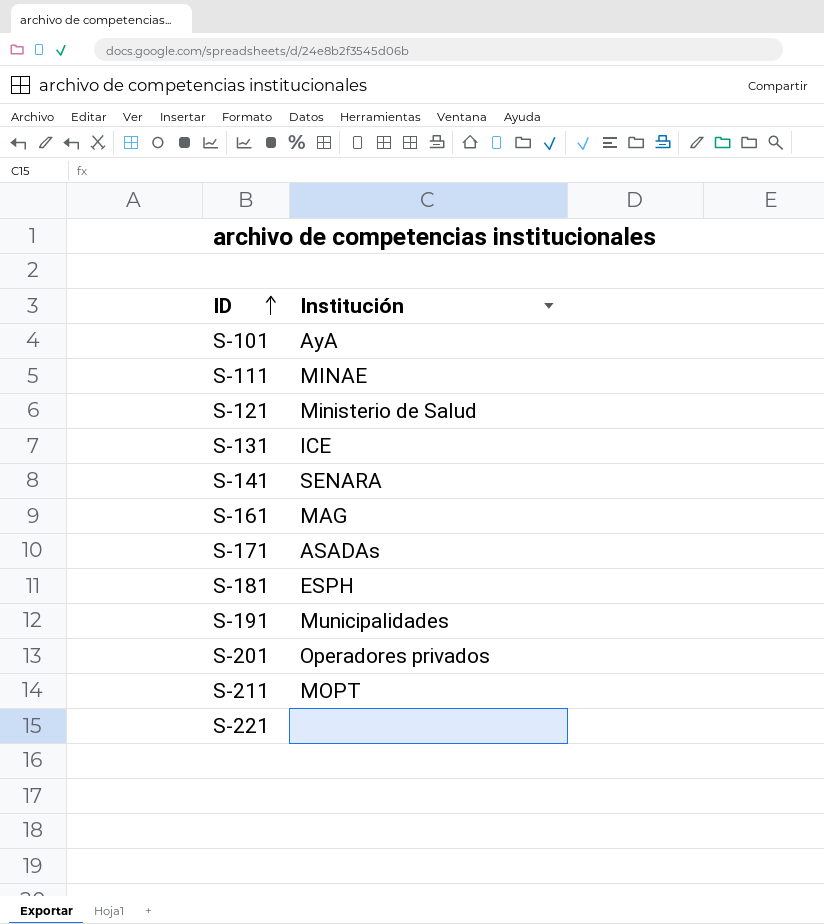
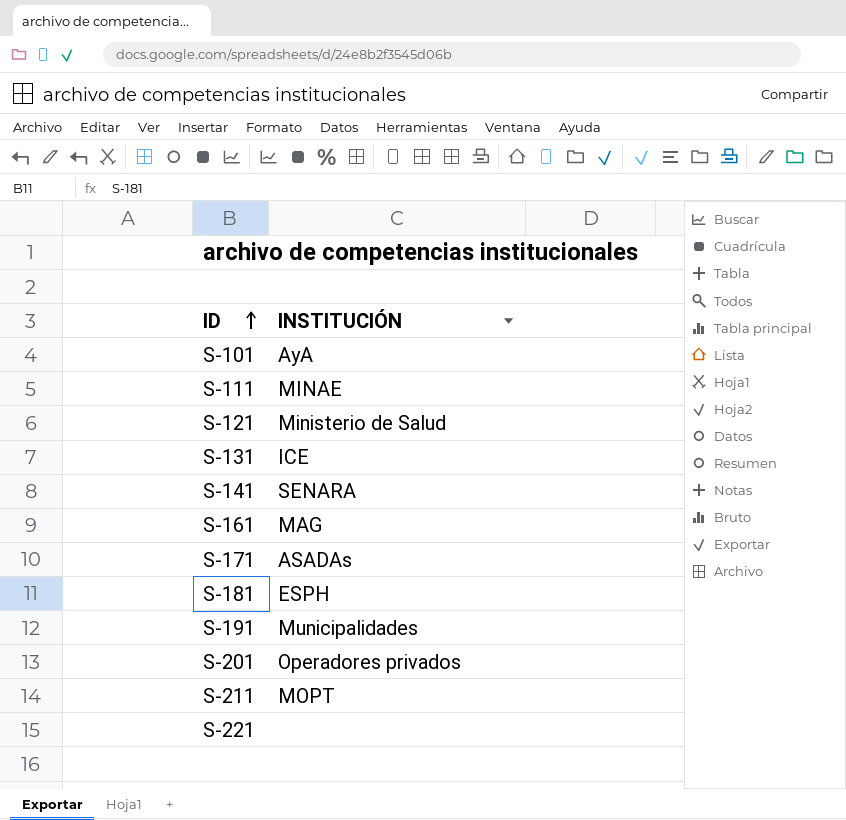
column name: Institución -> INSTITUCIÓN

